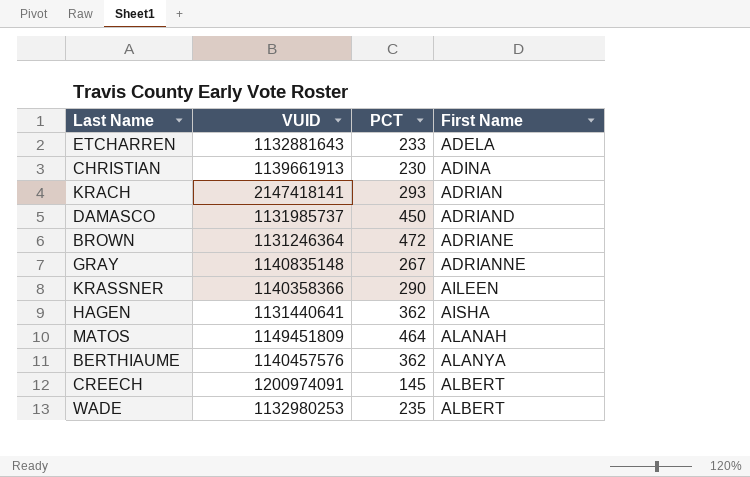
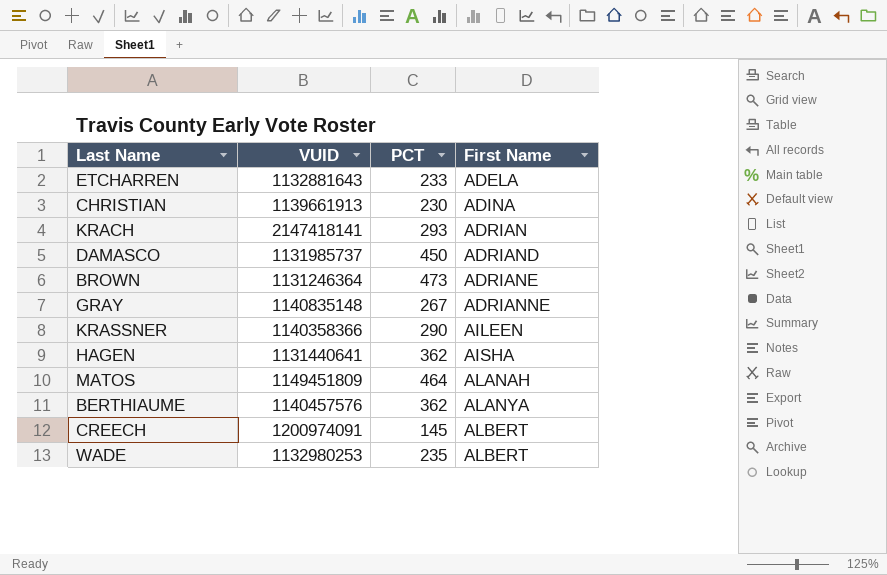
BROWN | PCT: 472 -> 473

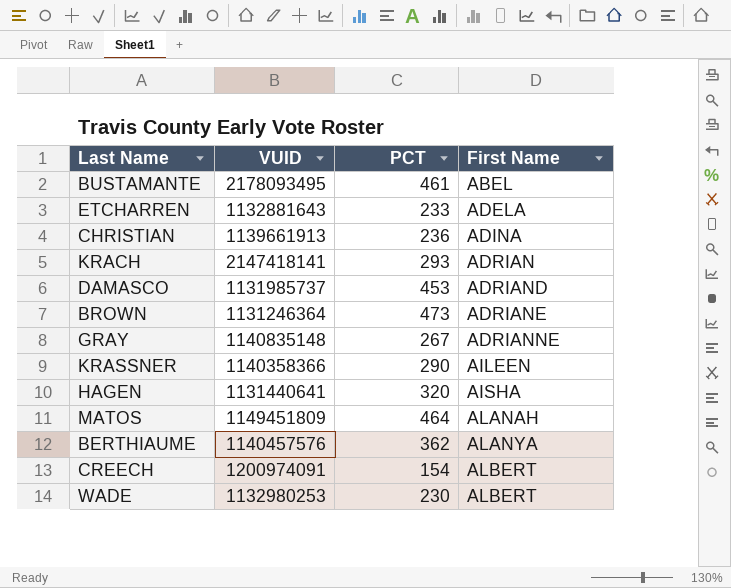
row BUSTAMANTE: none -> 2178093495 | 461 | ABEL
CHRISTIAN | PCT: 230 -> 236
DAMASCO | PCT: 450 -> 453
HAGEN | PCT: 362 -> 320
CREECH | PCT: 145 -> 154
WADE | PCT: 235 -> 230

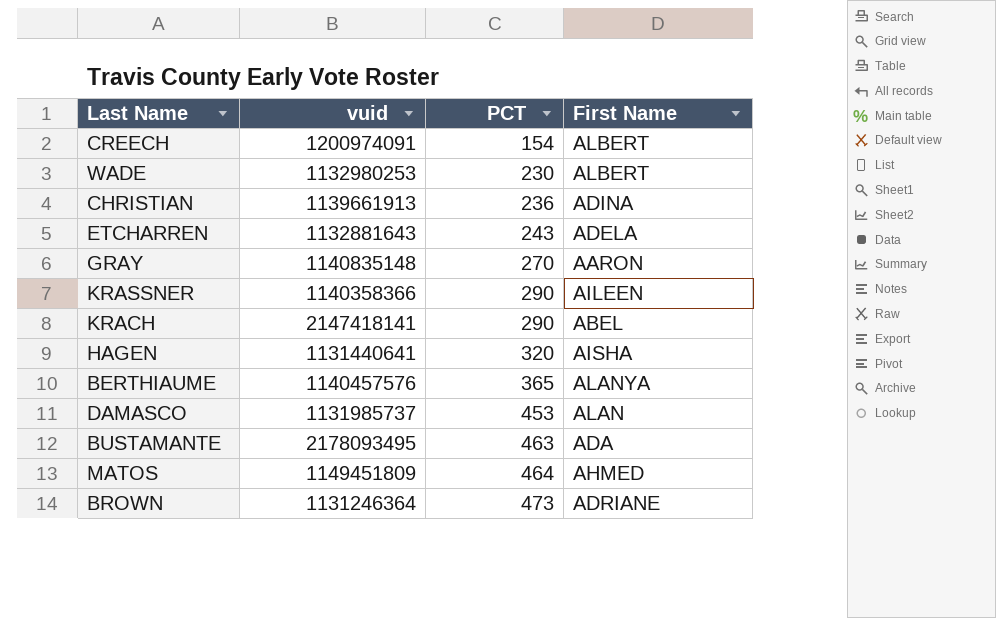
row order: First Name ascending -> PCT ascending
column name: VUID -> vuid
ETCHARREN | PCT: 233 -> 243
GRAY | PCT: 267 -> 270
GRAY | First Name: ADRIANNE -> AARON
KRACH | PCT: 293 -> 290
KRACH | First Name: ADRIAN -> ABEL
BERTHIAUME | PCT: 362 -> 365
DAMASCO | First Name: ADRIAND -> ALAN
BUSTAMANTE | PCT: 461 -> 463
BUSTAMANTE | First Name: ABEL -> ADA
MATOS | First Name: ALANAH -> AHMED

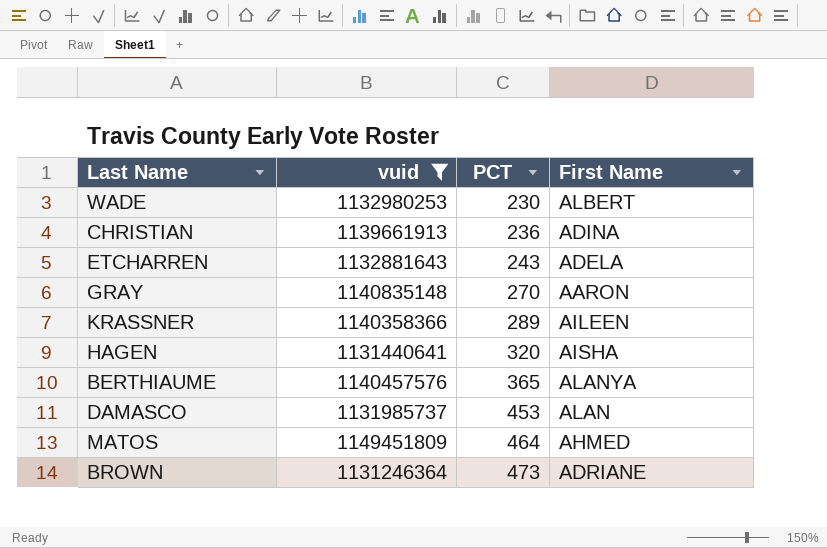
filter: none -> vuid <= 1149451809
KRASSNER | PCT: 290 -> 289

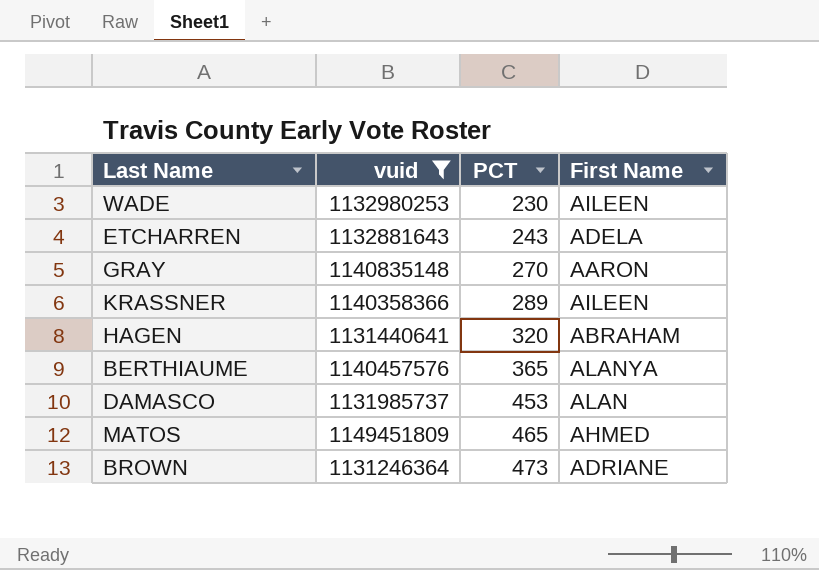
row CHRISTIAN: 1139661913 | 236 | ADINA -> none
WADE | First Name: ALBERT -> AILEEN
HAGEN | First Name: AISHA -> ABRAHAM
MATOS | PCT: 464 -> 465

